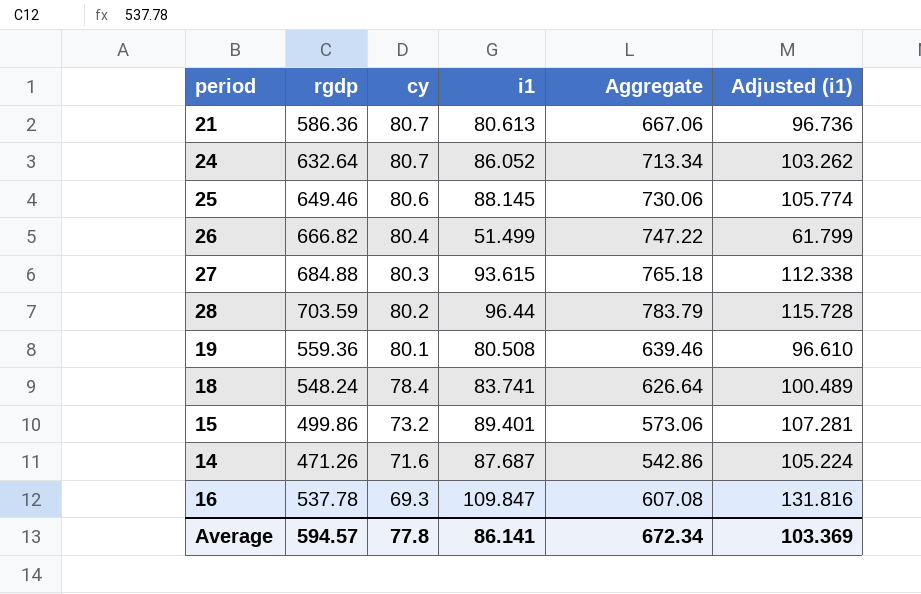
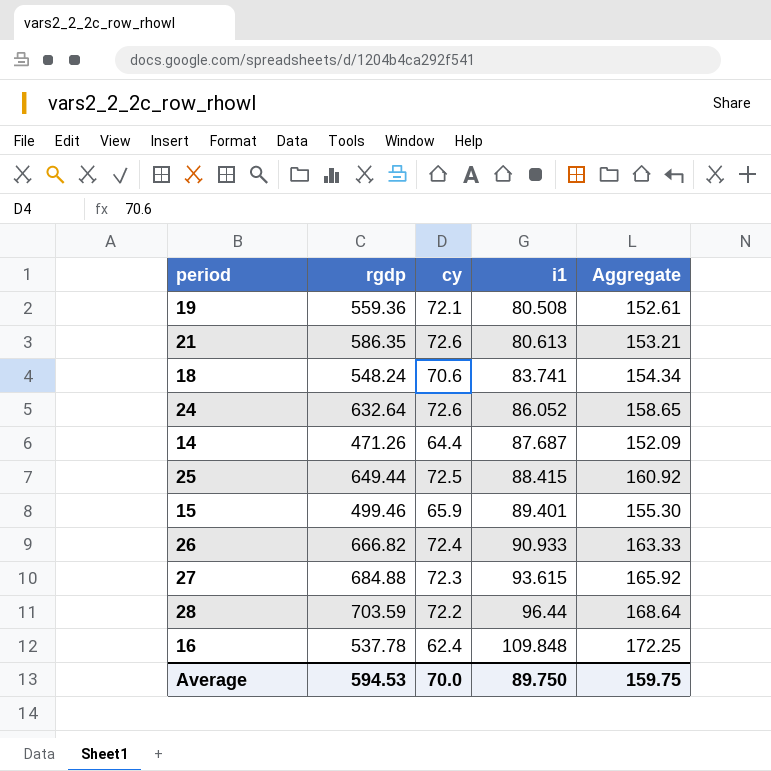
row order: cy descending -> i1 ascending
column Adjusted (i1) | formula: [i1] * 1.2 -> none
column Aggregate | formula: [rgdp] + [cy] -> [cy] + [i1]
19 | cy: 80.1 -> 72.1
21 | rgdp: 586.36 -> 586.35
21 | cy: 80.7 -> 72.6
18 | cy: 78.4 -> 70.6
24 | cy: 80.7 -> 72.6
14 | cy: 71.6 -> 64.4
25 | rgdp: 649.46 -> 649.44
25 | cy: 80.6 -> 72.5
25 | i1: 88.145 -> 88.415
15 | rgdp: 499.86 -> 499.46
15 | cy: 73.2 -> 65.9
26 | cy: 80.4 -> 72.4
26 | i1: 51.499 -> 90.933
27 | cy: 80.3 -> 72.3
28 | cy: 80.2 -> 72.2
16 | cy: 69.3 -> 62.4
16 | i1: 109.847 -> 109.848
Average | rgdp: 594.57 -> 594.53
Average | cy: 77.8 -> 70.0
Average | i1: 86.141 -> 89.750
Average | Aggregate: 672.34 -> 159.75

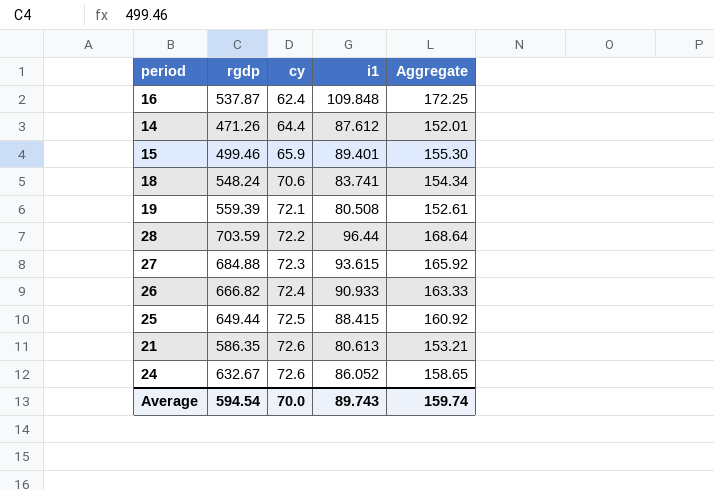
row order: i1 ascending -> cy ascending
16 | rgdp: 537.78 -> 537.87
14 | i1: 87.687 -> 87.612
14 | Aggregate: 152.09 -> 152.01
19 | rgdp: 559.36 -> 559.39
24 | rgdp: 632.64 -> 632.67
Average | rgdp: 594.53 -> 594.54
Average | i1: 89.750 -> 89.743
Average | Aggregate: 159.75 -> 159.74

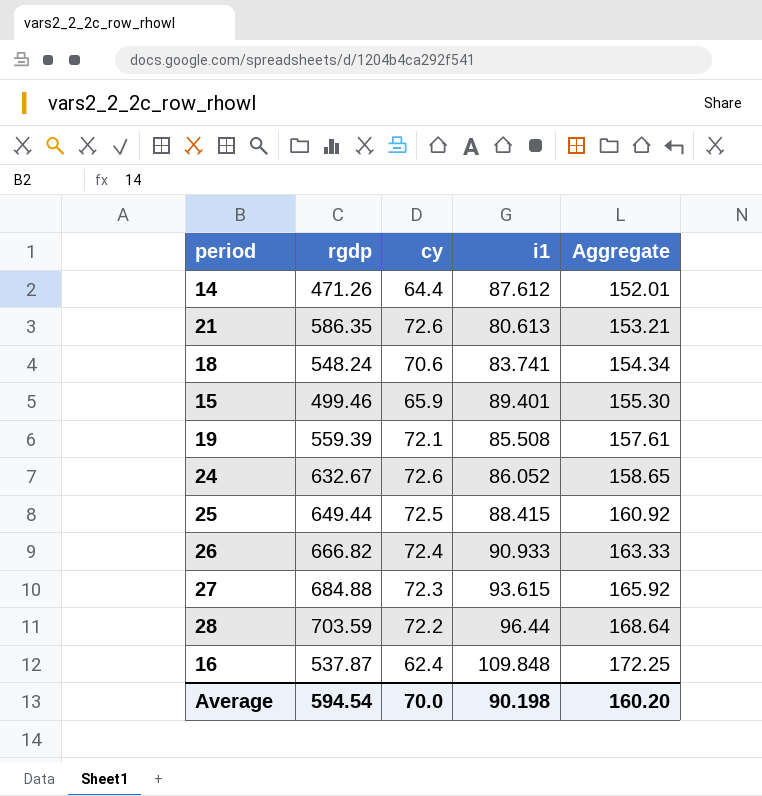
row order: cy ascending -> Aggregate ascending
19 | i1: 80.508 -> 85.508
19 | Aggregate: 152.61 -> 157.61
Average | i1: 89.743 -> 90.198
Average | Aggregate: 159.74 -> 160.20

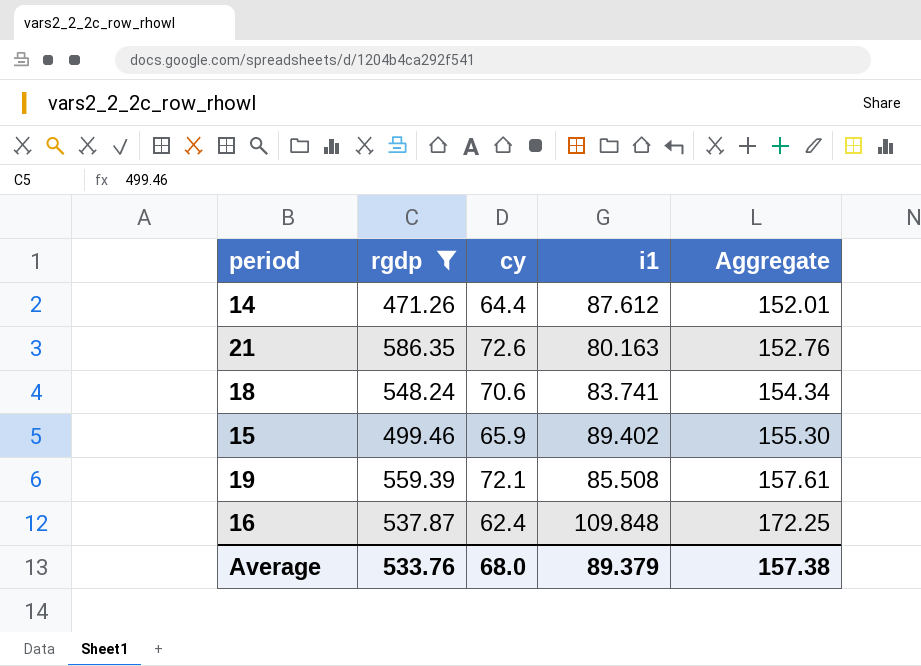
filter: none -> rgdp <= 586.35
21 | i1: 80.613 -> 80.163
21 | Aggregate: 153.21 -> 152.76
15 | i1: 89.401 -> 89.402
Average | rgdp: 594.54 -> 533.76
Average | cy: 70.0 -> 68.0
Average | i1: 90.198 -> 89.379
Average | Aggregate: 160.20 -> 157.38

